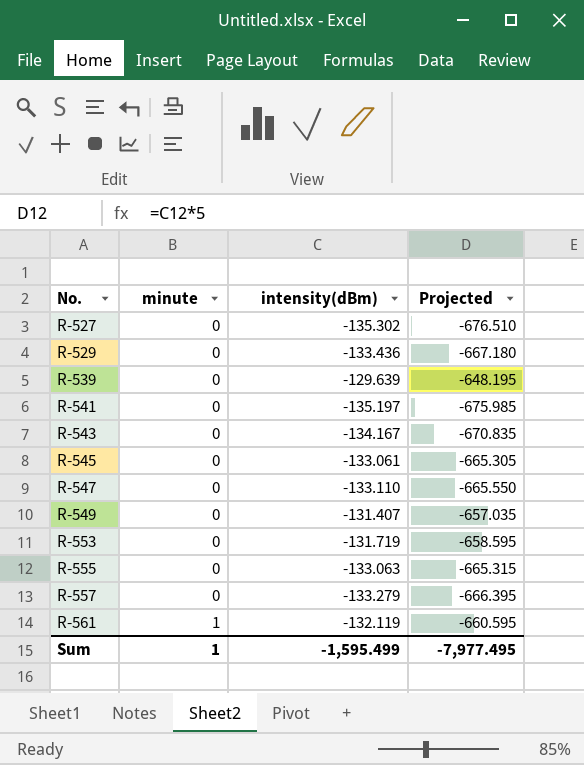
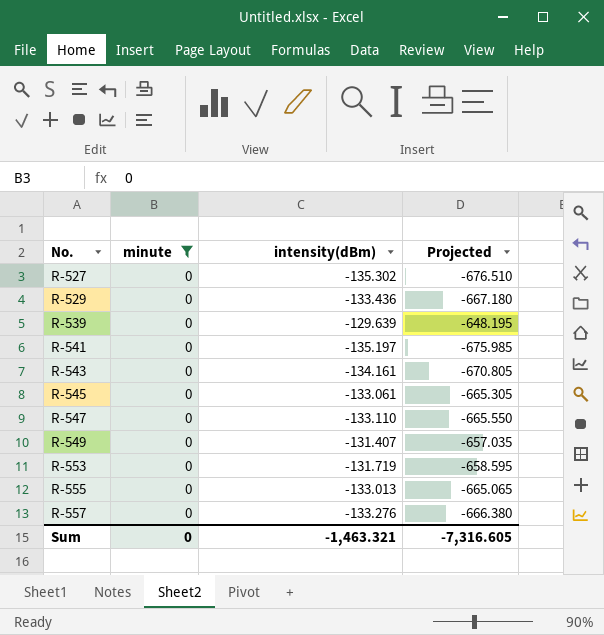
filter: none -> minute = 0
R-543 | intensity(dBm): -134.167 -> -134.161
R-543 | Projected: -670.835 -> -670.805
R-555 | intensity(dBm): -133.063 -> -133.013
R-555 | Projected: -665.315 -> -665.065
R-557 | intensity(dBm): -133.279 -> -133.276
R-557 | Projected: -666.395 -> -666.380
Sum | minute: 1 -> 0
Sum | intensity(dBm): -1,595.499 -> -1,463.321
Sum | Projected: -7,977.495 -> -7,316.605

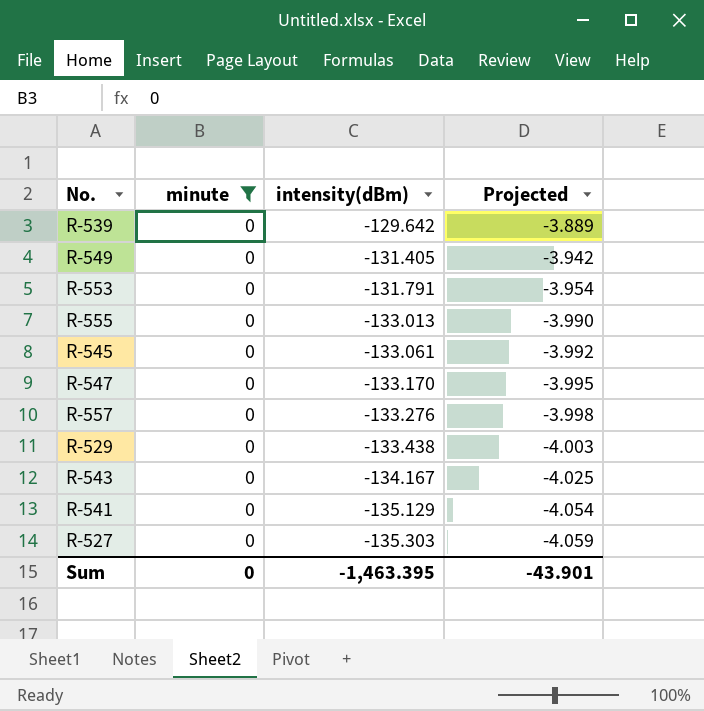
row order: No. ascending -> intensity(dBm) descending
column Projected | formula: [intensity(dBm)] * 5 -> [intensity(dBm)] * 0.03
R-539 | intensity(dBm): -129.639 -> -129.642
R-549 | intensity(dBm): -131.407 -> -131.405
R-553 | intensity(dBm): -131.719 -> -131.791
R-547 | intensity(dBm): -133.110 -> -133.170
R-529 | intensity(dBm): -133.436 -> -133.438
R-543 | intensity(dBm): -134.161 -> -134.167
R-541 | intensity(dBm): -135.197 -> -135.129
R-527 | intensity(dBm): -135.302 -> -135.303
Sum | intensity(dBm): -1,463.321 -> -1,463.395
Sum | Projected: -7,316.605 -> -43.901

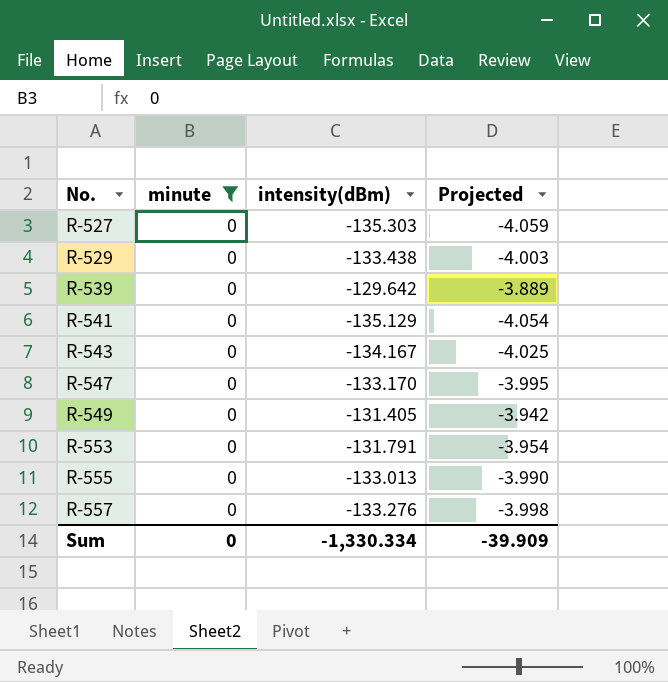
row order: intensity(dBm) descending -> No. ascending
row R-545: 0 | -133.061 | -3.992 -> none
Sum | intensity(dBm): -1,463.395 -> -1,330.334
Sum | Projected: -43.901 -> -39.909

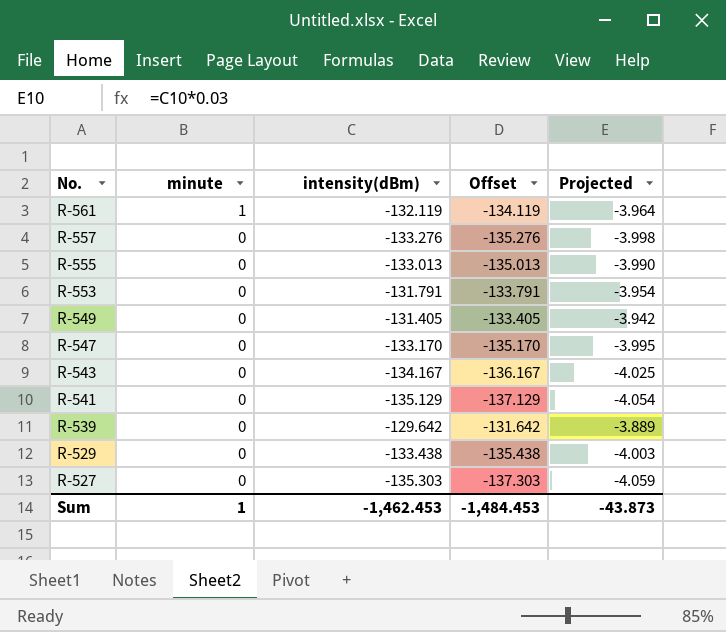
filter: minute = 0 -> none
row order: No. ascending -> No. descending
column Offset | formula: none -> [intensity(dBm)] - 2
Sum | minute: 0 -> 1
Sum | intensity(dBm): -1,330.334 -> -1,462.453
Sum | Projected: -39.909 -> -43.873

